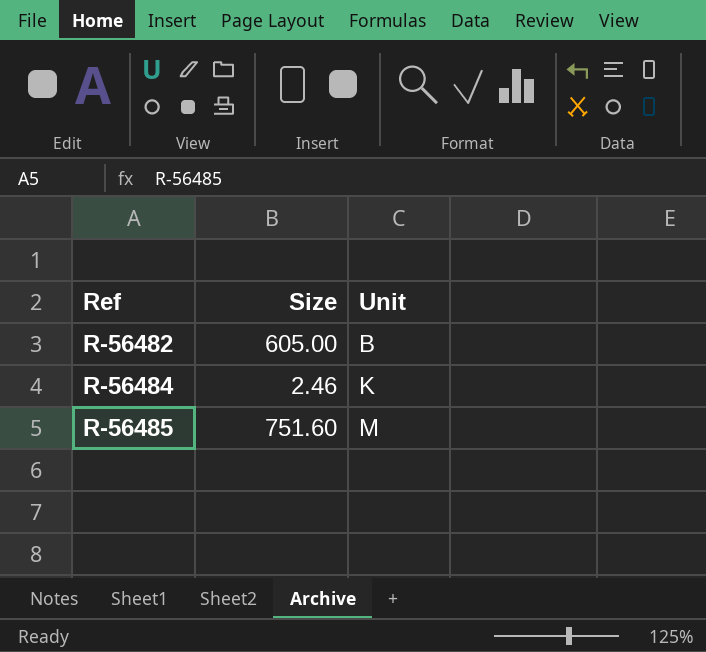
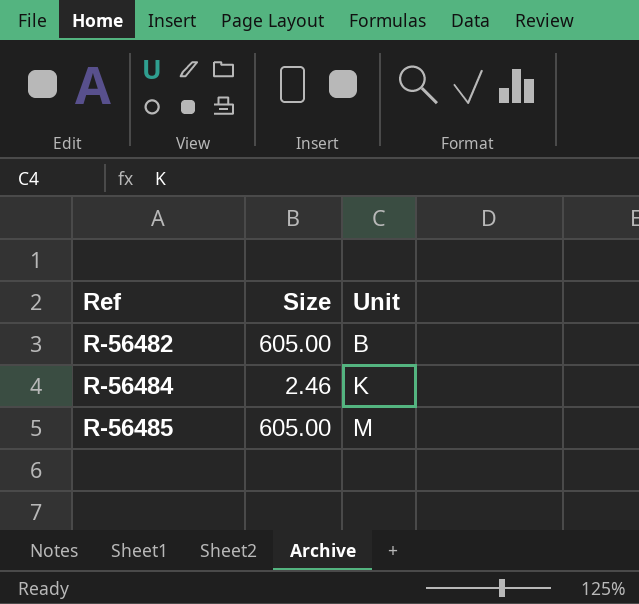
R-56485 | Size: 751.60 -> 605.00

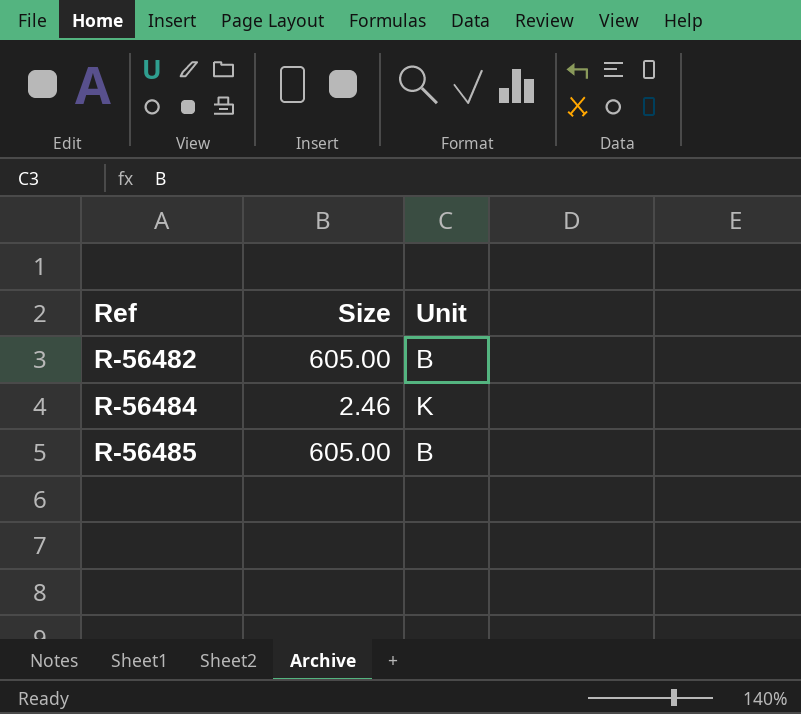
R-56485 | Unit: M -> B

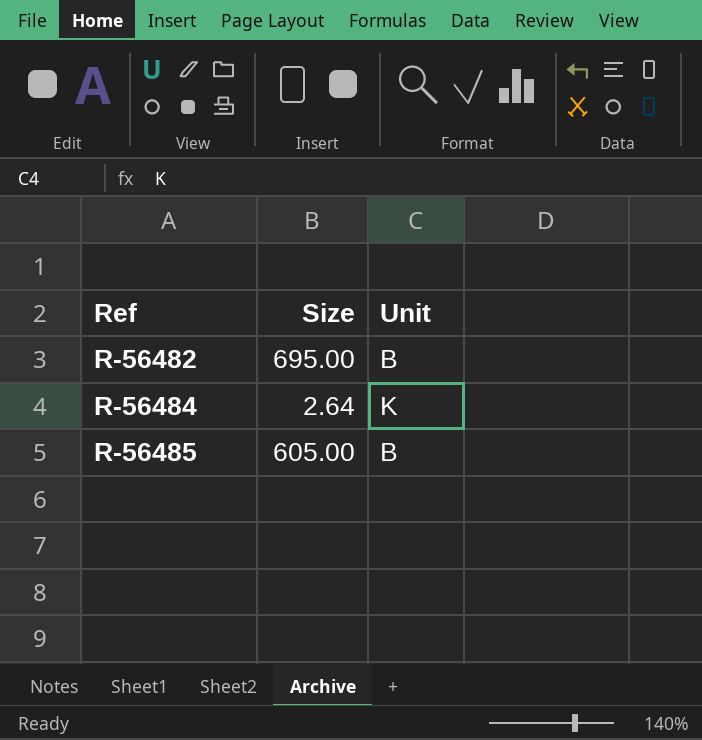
R-56482 | Size: 605.00 -> 695.00
R-56484 | Size: 2.46 -> 2.64

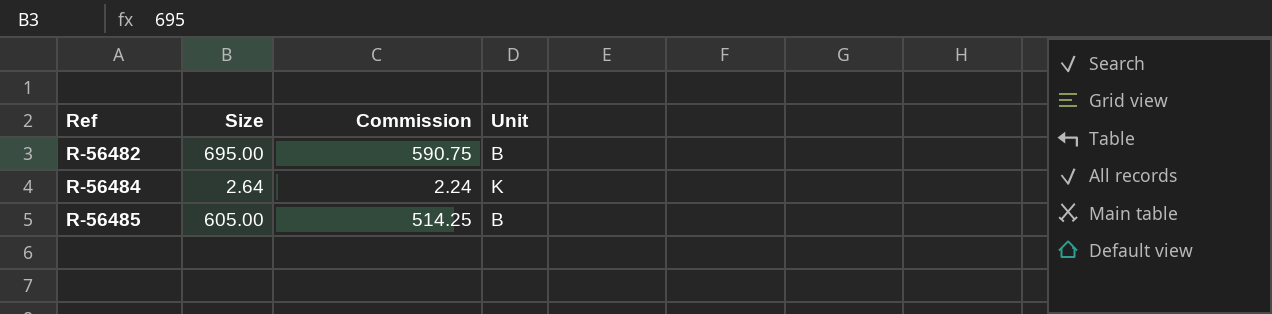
column Commission | formula: none -> [Size] * 0.85

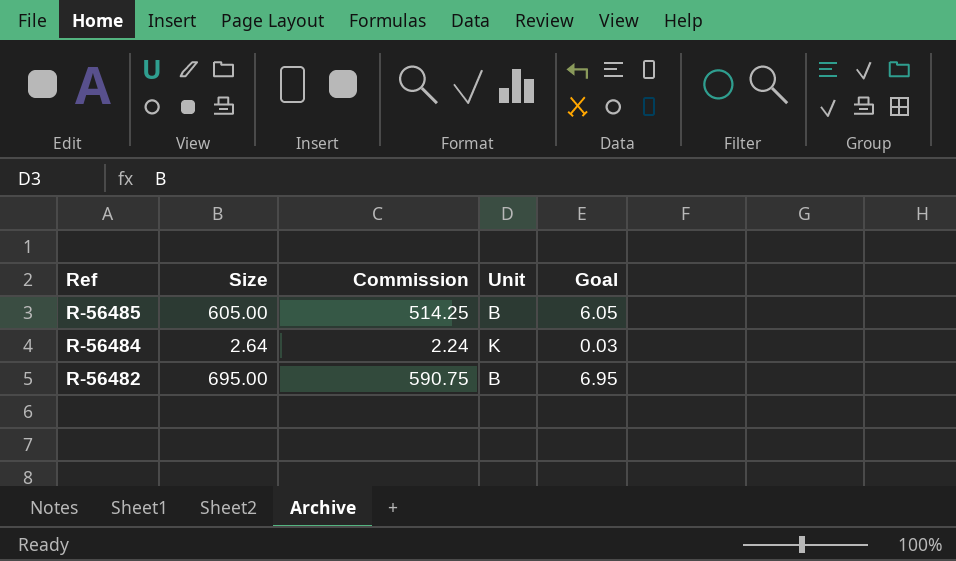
row order: Ref ascending -> Ref descending
column Goal | formula: none -> [Size] * 0.01

